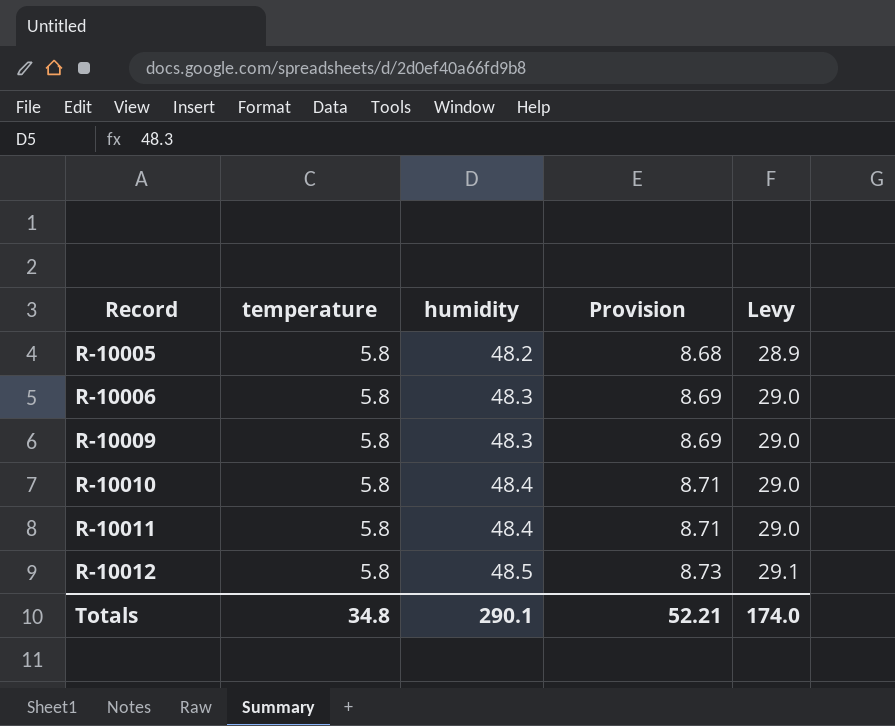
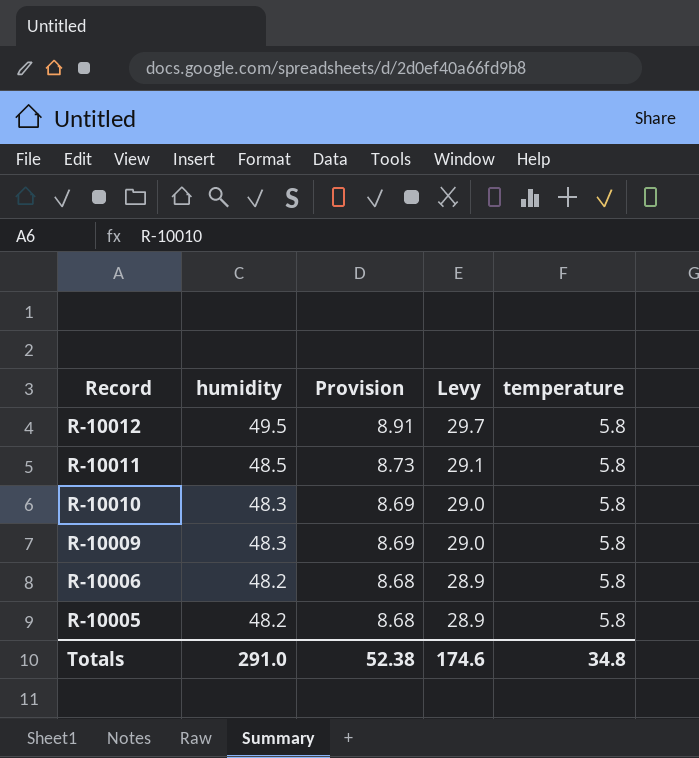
row order: Record ascending -> Record descending
column temperature | position: 2 -> 5
R-10012 | humidity: 48.5 -> 49.5
R-10012 | Provision: 8.73 -> 8.91
R-10012 | Levy: 29.1 -> 29.7
R-10011 | humidity: 48.4 -> 48.5
R-10011 | Provision: 8.71 -> 8.73
R-10011 | Levy: 29.0 -> 29.1
R-10010 | humidity: 48.4 -> 48.3
R-10010 | Provision: 8.71 -> 8.69
R-10006 | humidity: 48.3 -> 48.2
R-10006 | Provision: 8.69 -> 8.68
R-10006 | Levy: 29.0 -> 28.9
Totals | humidity: 290.1 -> 291.0
Totals | Provision: 52.21 -> 52.38
Totals | Levy: 174.0 -> 174.6

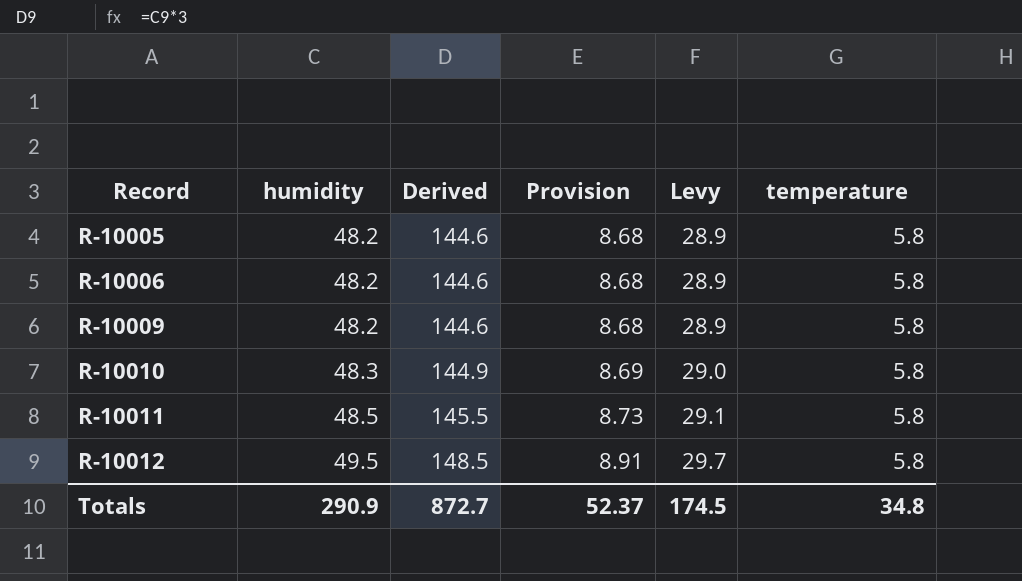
row order: Record descending -> Record ascending
column Derived | formula: none -> [humidity] * 3
R-10009 | humidity: 48.3 -> 48.2
R-10009 | Provision: 8.69 -> 8.68
R-10009 | Levy: 29.0 -> 28.9
Totals | humidity: 291.0 -> 290.9
Totals | Provision: 52.38 -> 52.37
Totals | Levy: 174.6 -> 174.5

